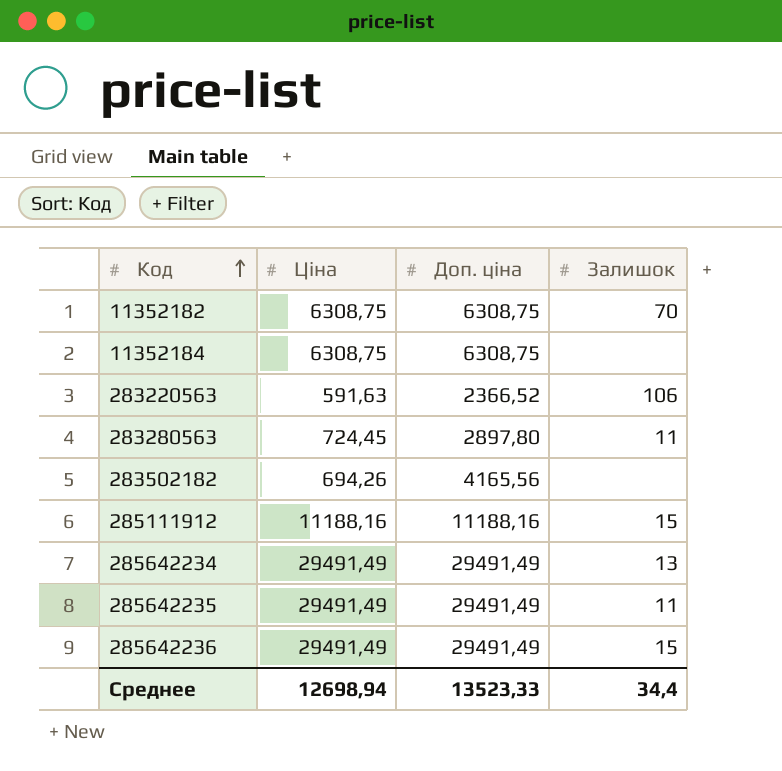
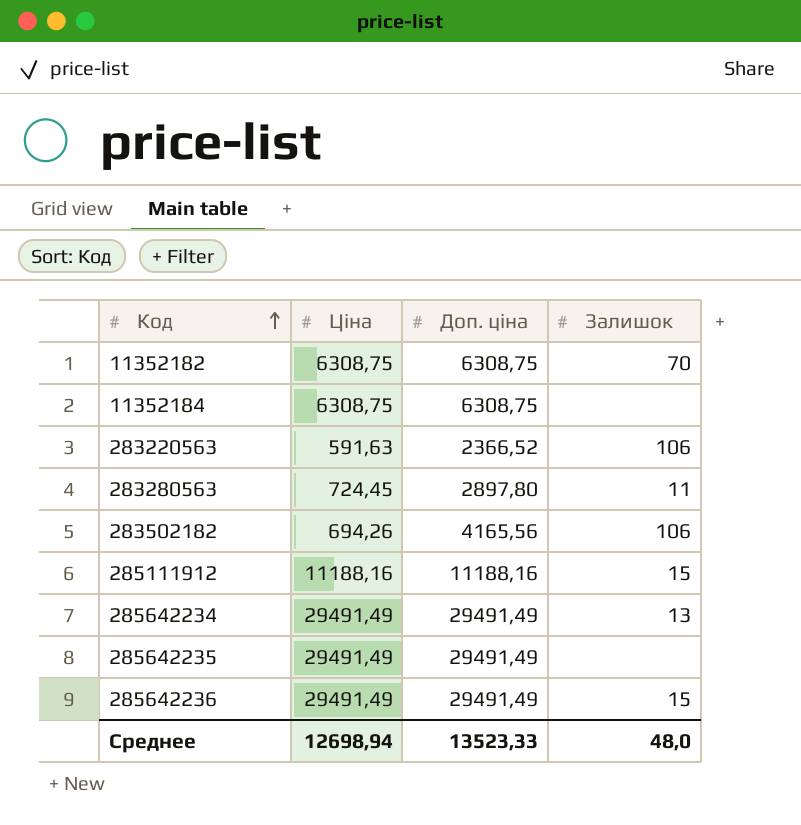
283502182 | Залишок: none -> 106
285642235 | Залишок: 11 -> none
Среднее | Залишок: 34,4 -> 48,0

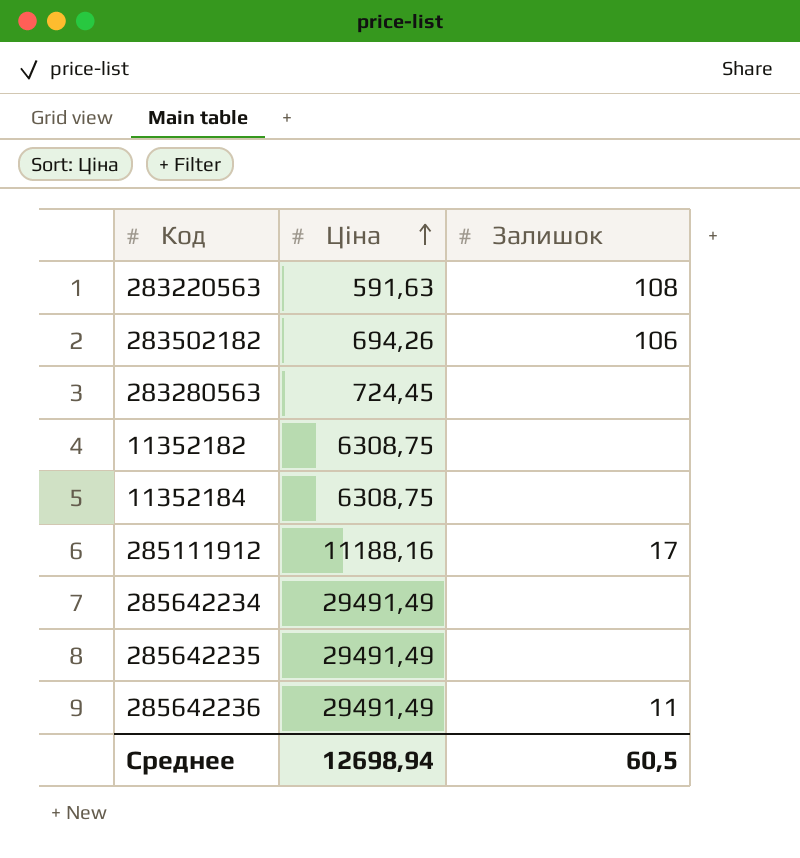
row order: Код ascending -> Ціна ascending
column Доп. ціна | position: 3 -> none
283220563 | Залишок: 106 -> 108
283280563 | Залишок: 11 -> none
11352182 | Залишок: 70 -> none
285111912 | Залишок: 15 -> 17
285642234 | Залишок: 13 -> none
285642236 | Залишок: 15 -> 11
Среднее | Залишок: 48,0 -> 60,5

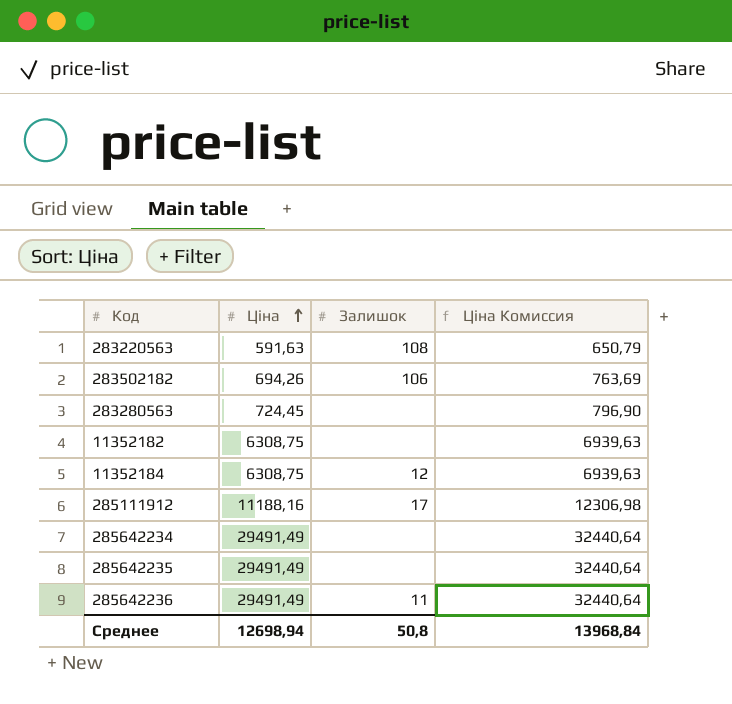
column Ціна Комиссия | formula: none -> [Ціна] * 1,1
11352184 | Залишок: none -> 12
Среднее | Залишок: 60,5 -> 50,8

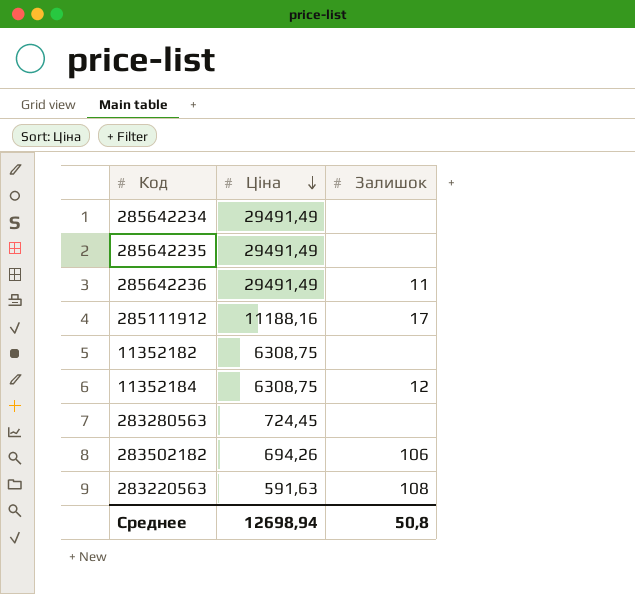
row order: Ціна ascending -> Ціна descending
column Ціна Комиссия | formula: [Ціна] * 1,1 -> none

